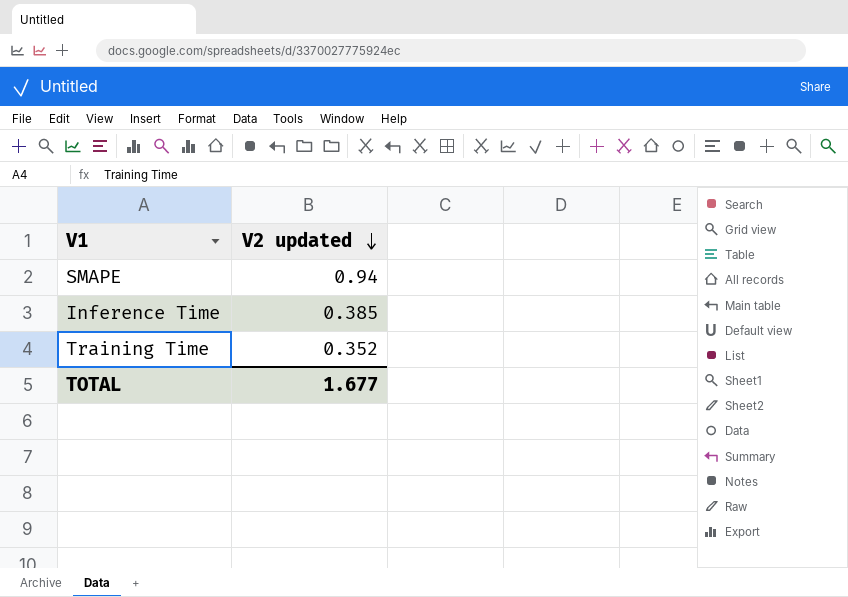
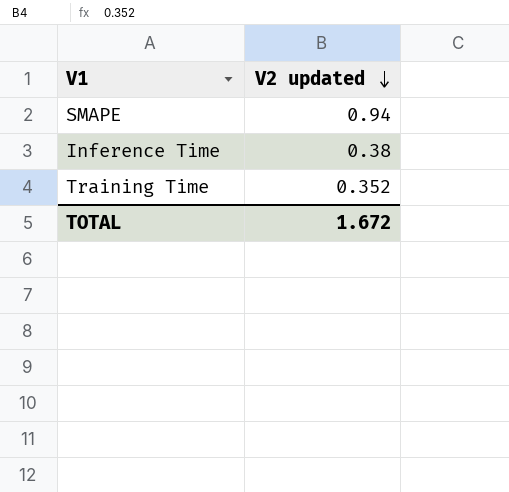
Inference Time | V2 updated: 0.385 -> 0.38
TOTAL | V2 updated: 1.677 -> 1.672

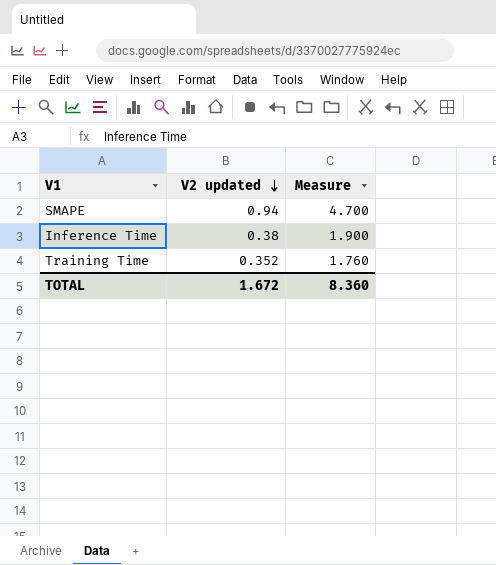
column Measure | formula: none -> [V2 updated] * 5

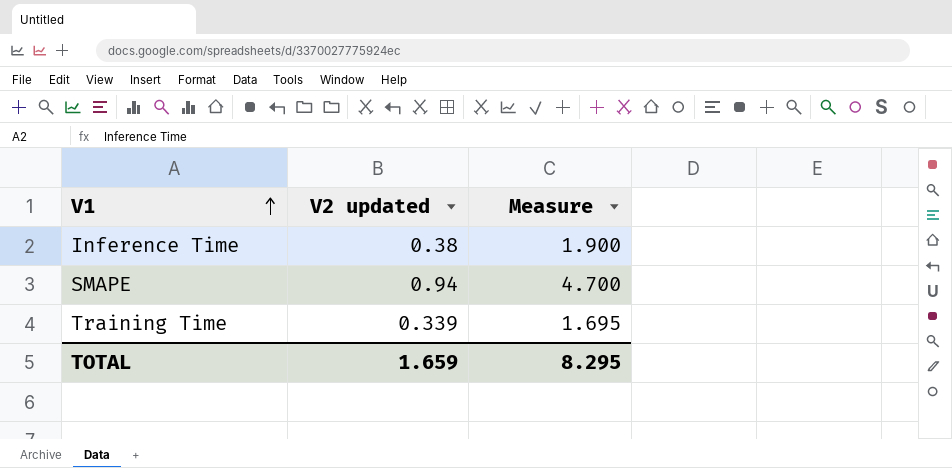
row order: V2 updated descending -> V1 ascending
Training Time | V2 updated: 0.352 -> 0.339
Training Time | Measure: 1.760 -> 1.695
TOTAL | V2 updated: 1.672 -> 1.659
TOTAL | Measure: 8.360 -> 8.295

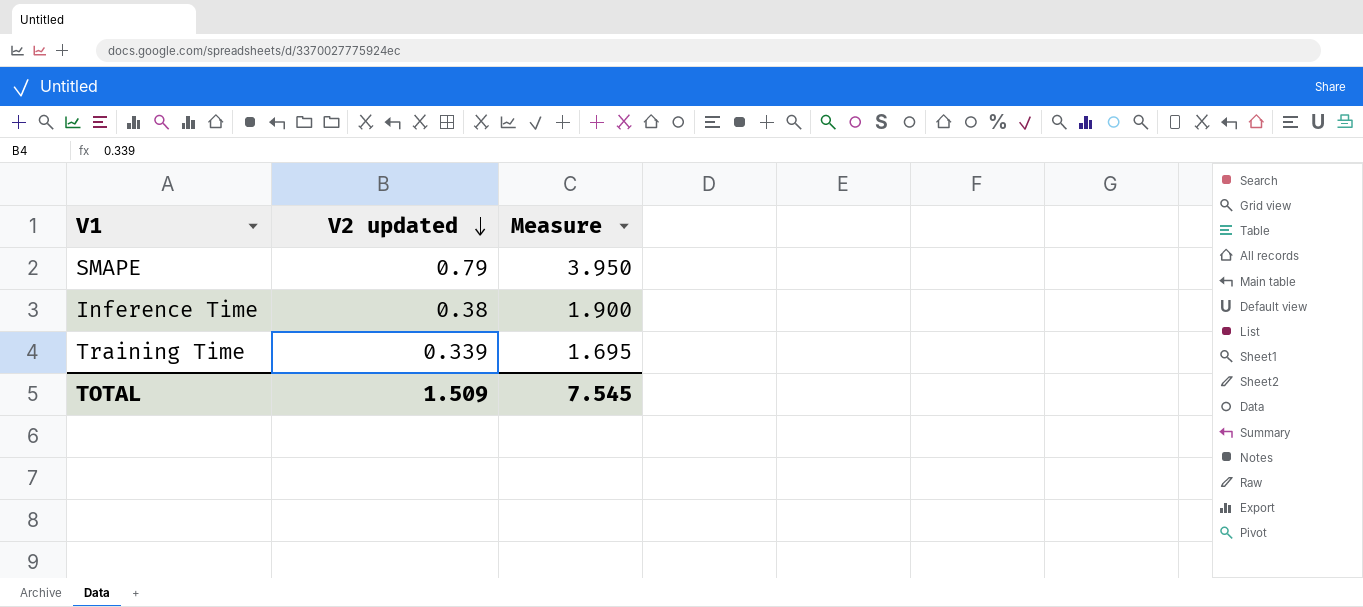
row order: V1 ascending -> V2 updated descending
SMAPE | V2 updated: 0.94 -> 0.79
SMAPE | Measure: 4.700 -> 3.950
TOTAL | V2 updated: 1.659 -> 1.509
TOTAL | Measure: 8.295 -> 7.545

